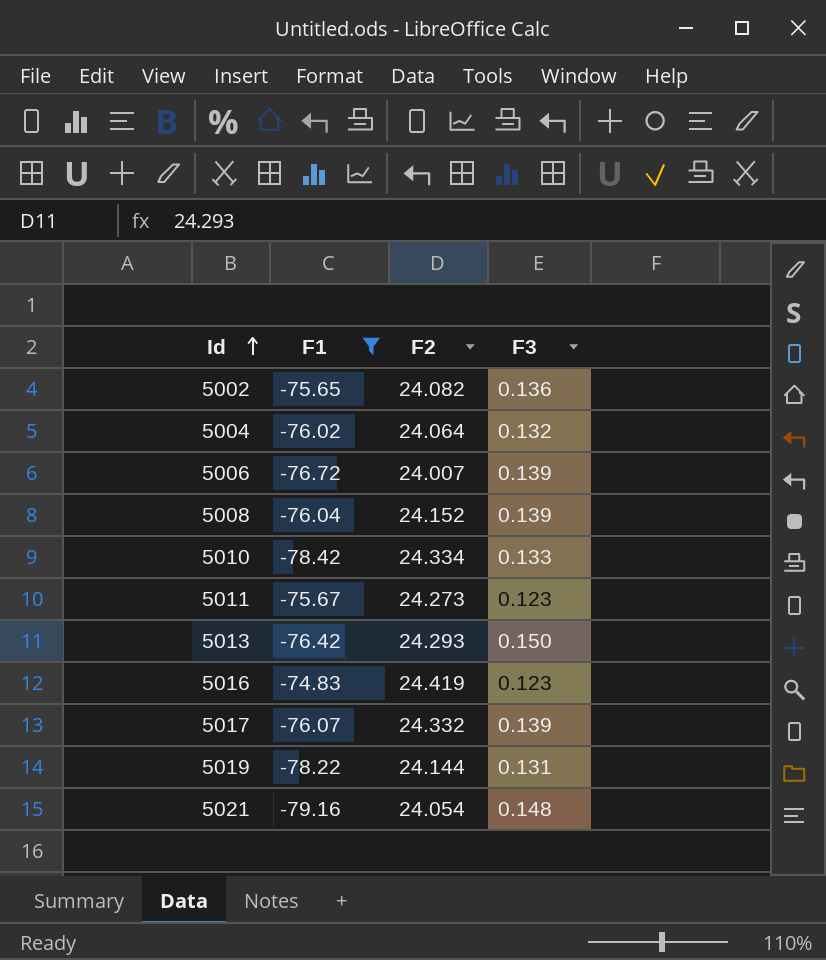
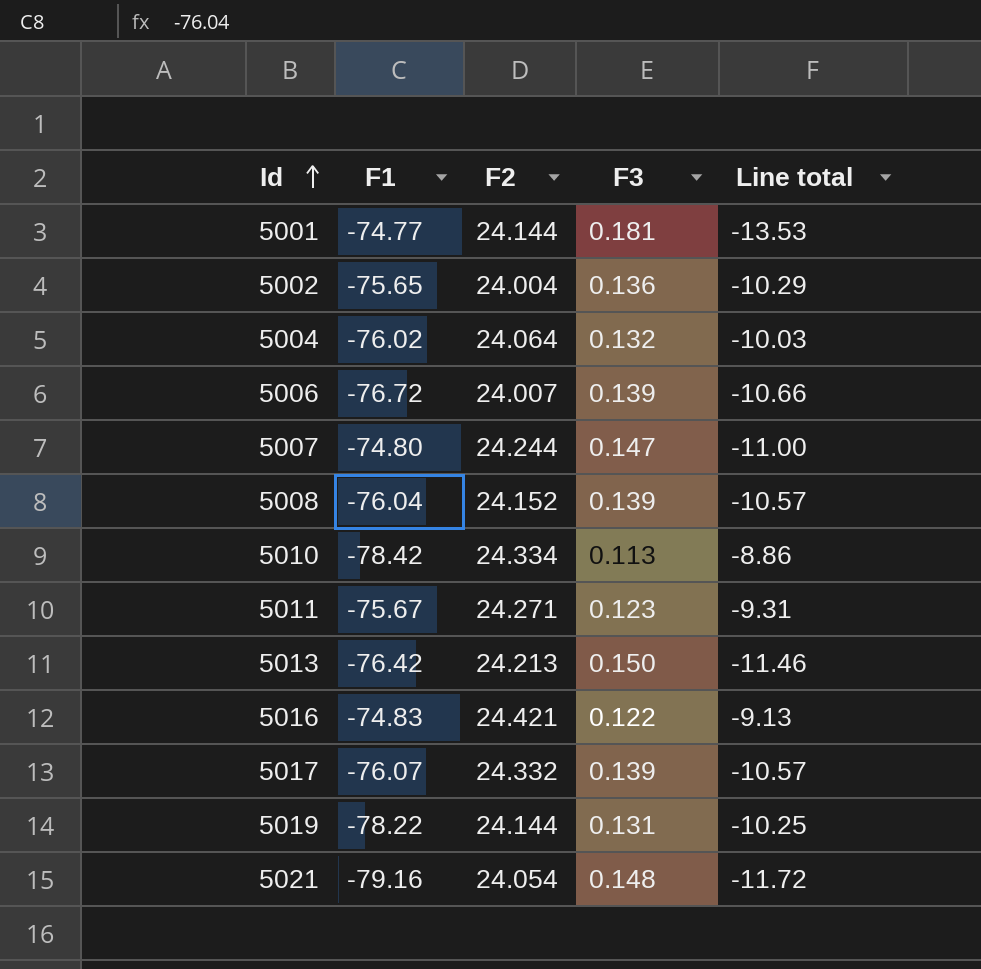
filter: F1 <= -74.83 -> none
column Line total | formula: none -> [F1] * [F3]
5002 | F2: 24.082 -> 24.004
5010 | F3: 0.133 -> 0.113
5011 | F2: 24.273 -> 24.271
5013 | F2: 24.293 -> 24.213
5016 | F2: 24.419 -> 24.421
5016 | F3: 0.123 -> 0.122

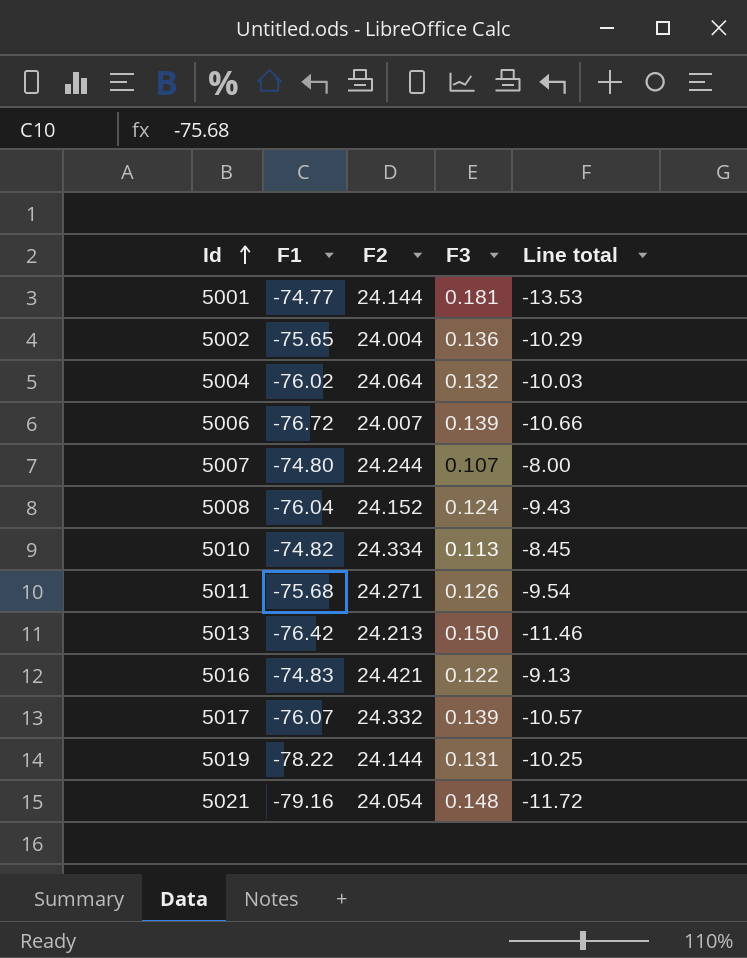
5007 | F3: 0.147 -> 0.107
5007 | Line total: -11.00 -> -8.00
5008 | F3: 0.139 -> 0.124
5008 | Line total: -10.57 -> -9.43
5010 | F1: -78.42 -> -74.82
5010 | Line total: -8.86 -> -8.45
5011 | F1: -75.67 -> -75.68
5011 | F3: 0.123 -> 0.126
5011 | Line total: -9.31 -> -9.54

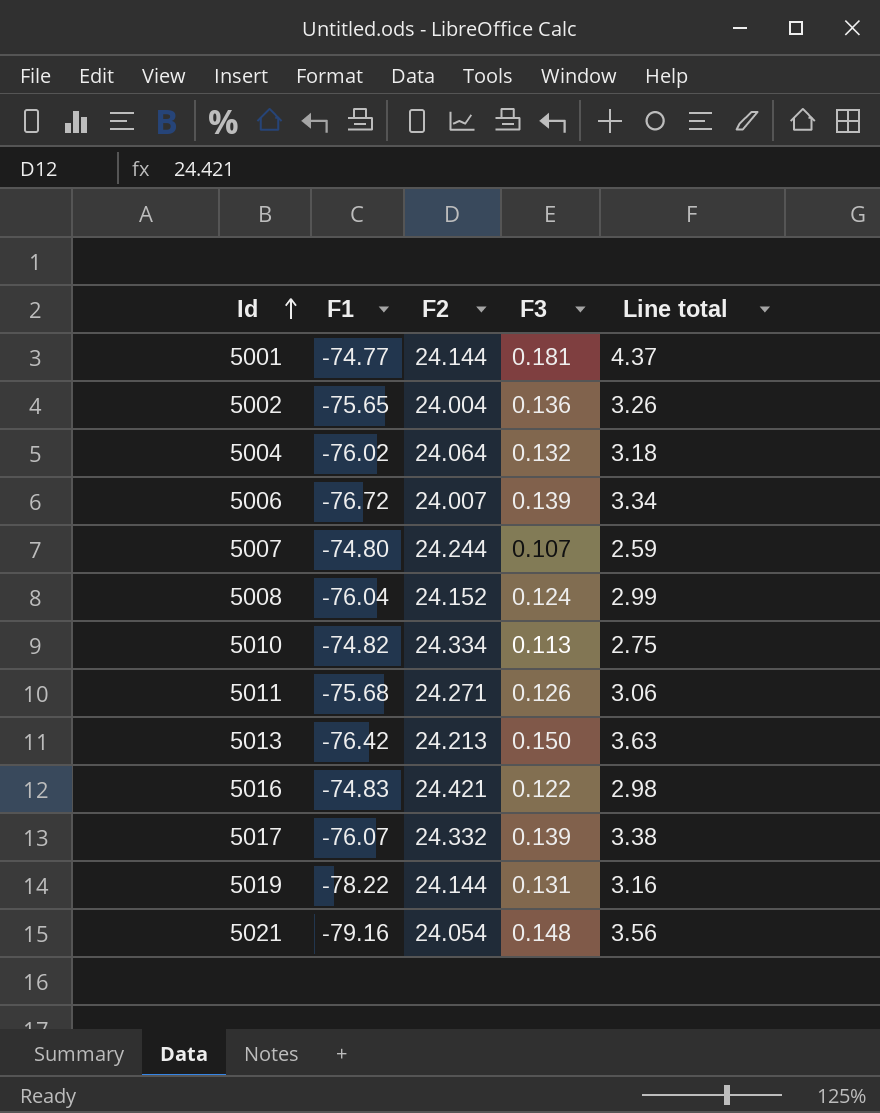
column Line total | formula: [F1] * [F3] -> [F2] * [F3]

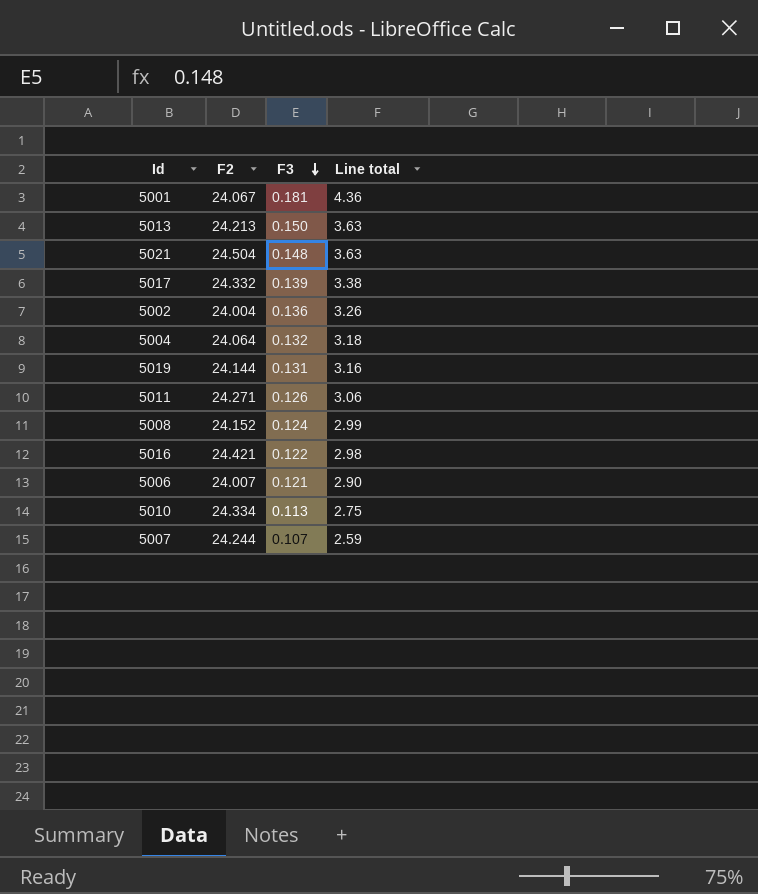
row order: Id ascending -> F3 descending
column F1 | position: 2 -> none
5001 | F2: 24.144 -> 24.067
5001 | Line total: 4.37 -> 4.36
5021 | F2: 24.054 -> 24.504
5021 | Line total: 3.56 -> 3.63
5006 | F3: 0.139 -> 0.121
5006 | Line total: 3.34 -> 2.90

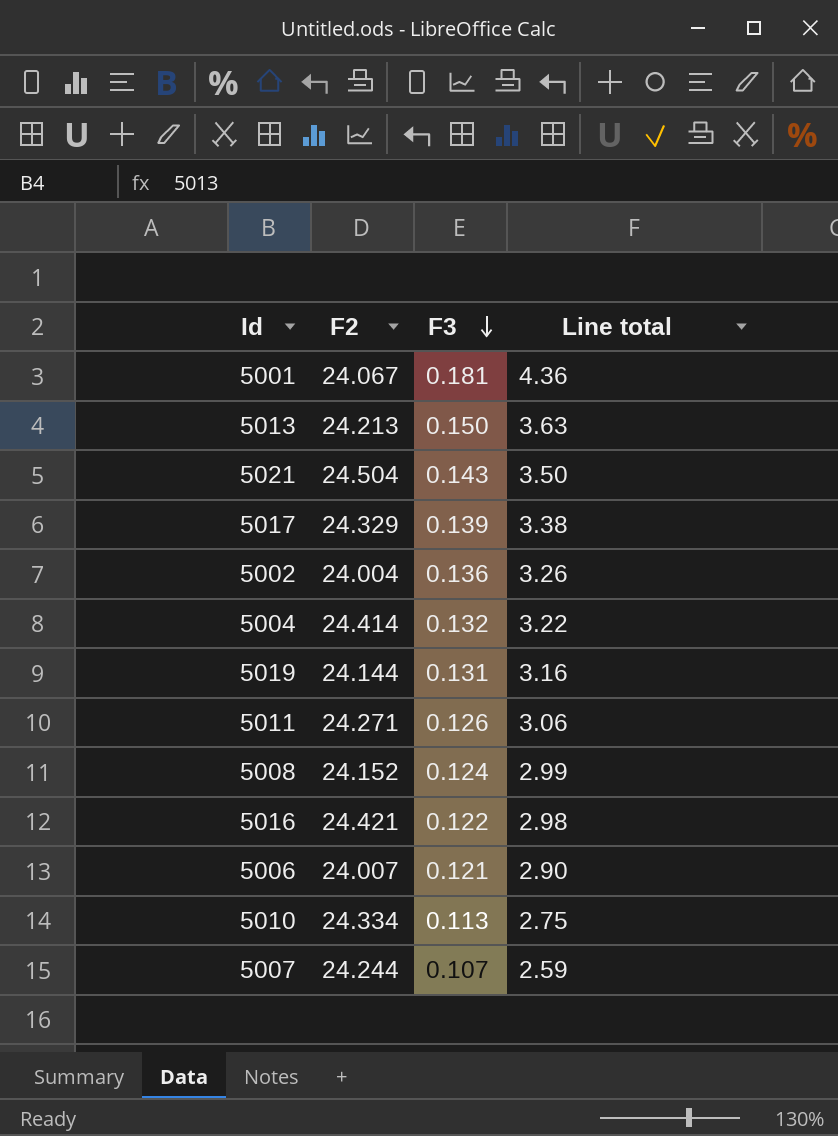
5021 | F3: 0.148 -> 0.143
5021 | Line total: 3.63 -> 3.50
5017 | F2: 24.332 -> 24.329
5004 | F2: 24.064 -> 24.414
5004 | Line total: 3.18 -> 3.22

